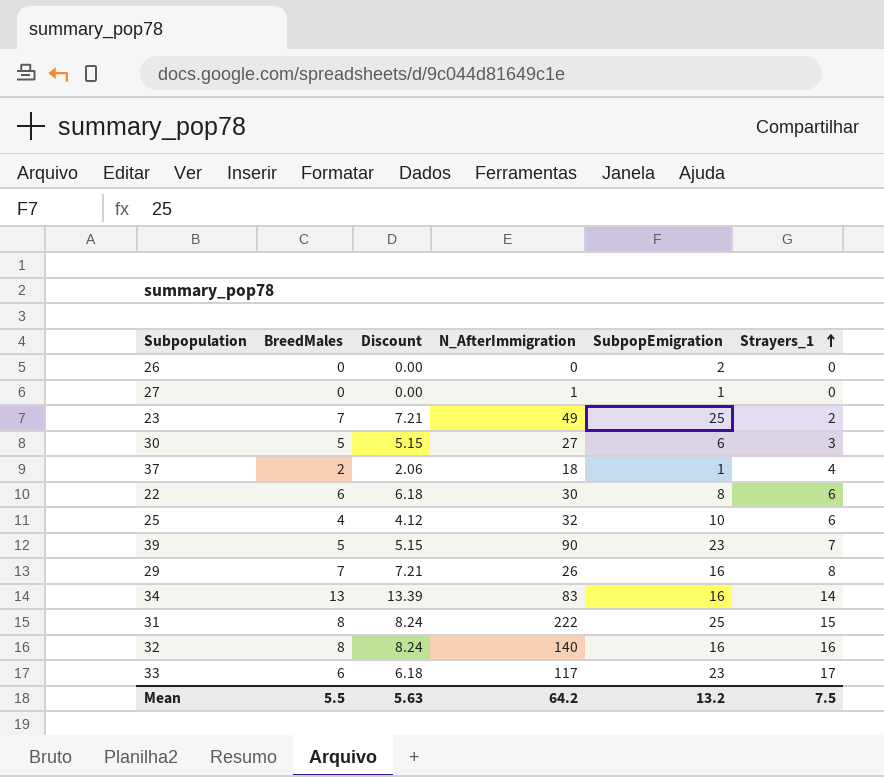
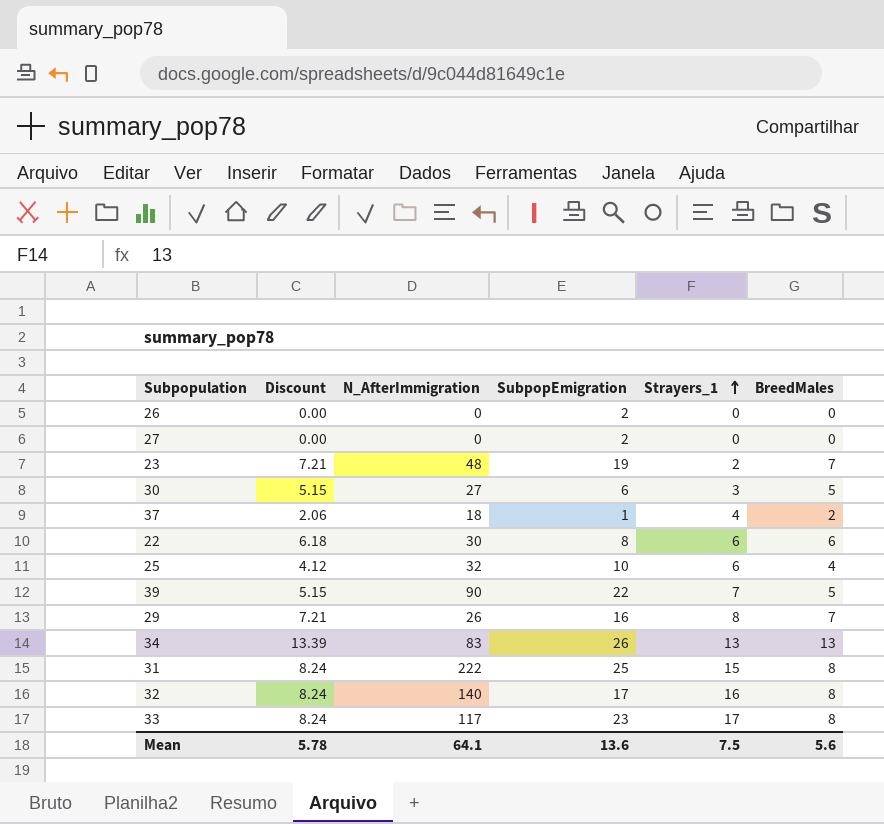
column BreedMales | position: 2 -> 6
27 | N_AfterImmigration: 1 -> 0
27 | SubpopEmigration: 1 -> 2
23 | N_AfterImmigration: 49 -> 48
23 | SubpopEmigration: 25 -> 19
39 | SubpopEmigration: 23 -> 22
34 | SubpopEmigration: 16 -> 26
34 | Strayers_1: 14 -> 13
32 | SubpopEmigration: 16 -> 17
33 | Discount: 6.18 -> 8.24
33 | BreedMales: 6 -> 8
Mean | Discount: 5.63 -> 5.78
Mean | N_AfterImmigration: 64.2 -> 64.1
Mean | SubpopEmigration: 13.2 -> 13.6
Mean | BreedMales: 5.5 -> 5.6

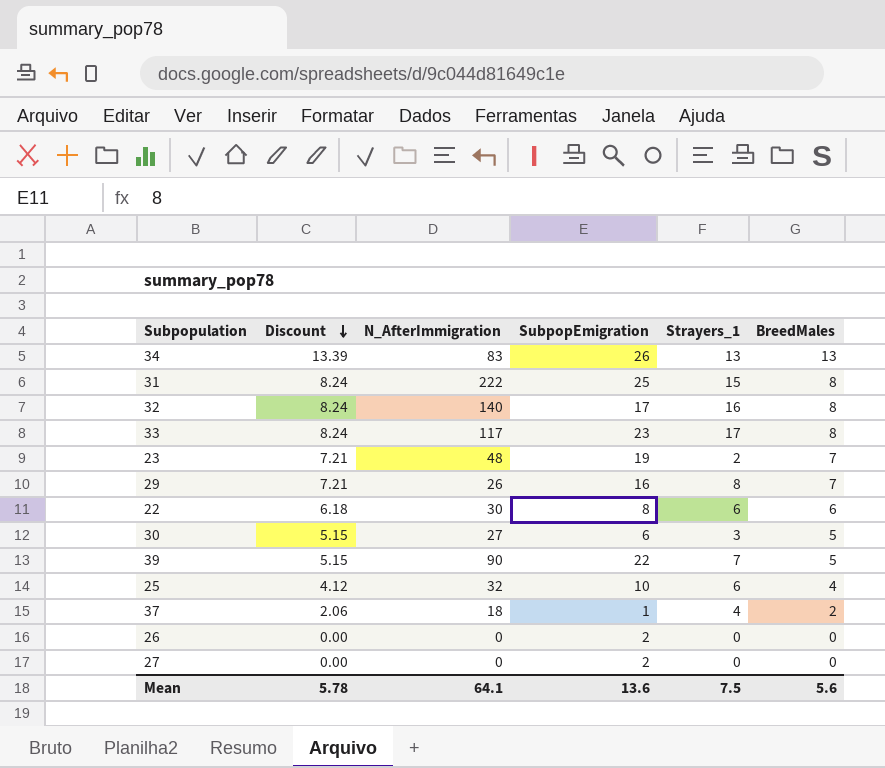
row order: Strayers_1 ascending -> Discount descending

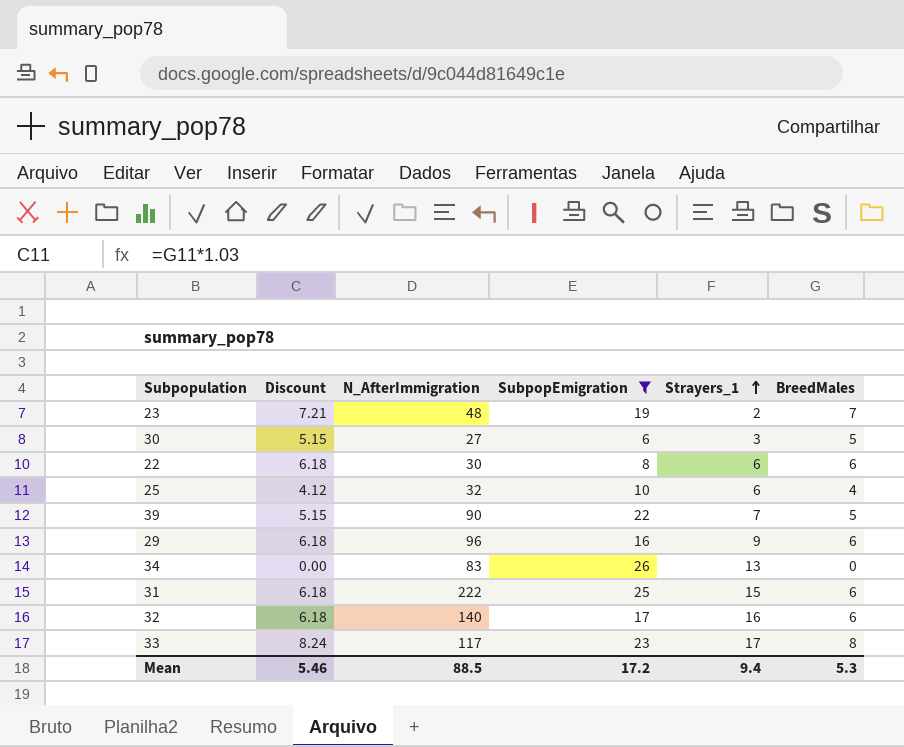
filter: none -> SubpopEmigration >= 6
row order: Discount descending -> Strayers_1 ascending
29 | Discount: 7.21 -> 6.18
29 | N_AfterImmigration: 26 -> 96
29 | Strayers_1: 8 -> 9
29 | BreedMales: 7 -> 6
34 | Discount: 13.39 -> 0.00
34 | BreedMales: 13 -> 0
31 | Discount: 8.24 -> 6.18
31 | BreedMales: 8 -> 6
32 | Discount: 8.24 -> 6.18
32 | BreedMales: 8 -> 6
Mean | Discount: 5.78 -> 5.46
Mean | N_AfterImmigration: 64.1 -> 88.5
Mean | SubpopEmigration: 13.6 -> 17.2
Mean | Strayers_1: 7.5 -> 9.4
Mean | BreedMales: 5.6 -> 5.3

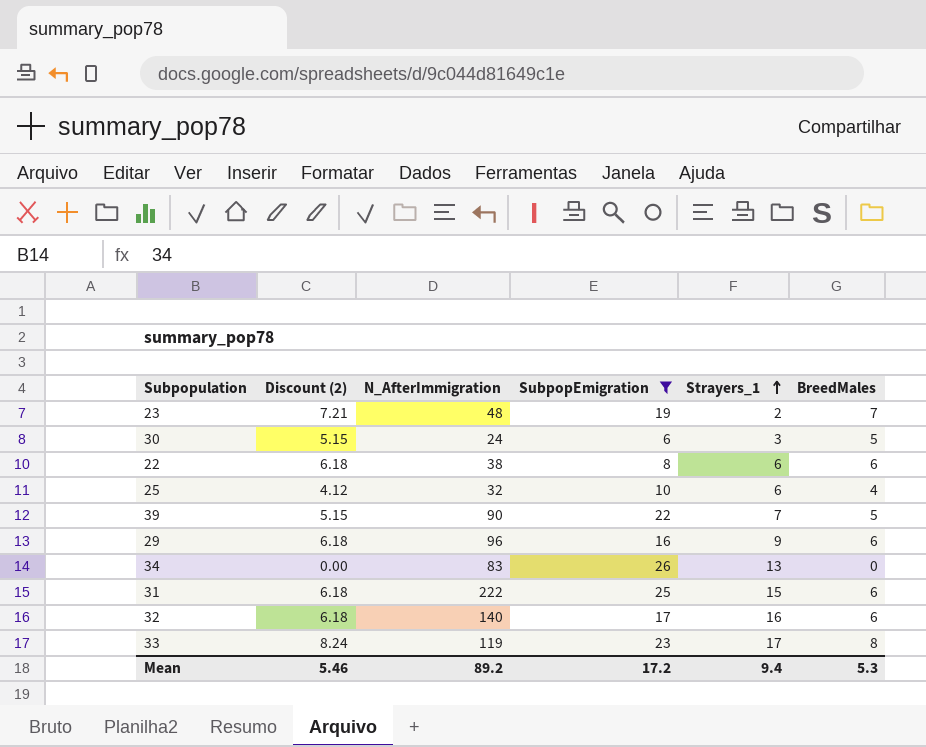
column name: Discount -> Discount (2)
30 | N_AfterImmigration: 27 -> 24
22 | N_AfterImmigration: 30 -> 38
33 | N_AfterImmigration: 117 -> 119
Mean | N_AfterImmigration: 88.5 -> 89.2

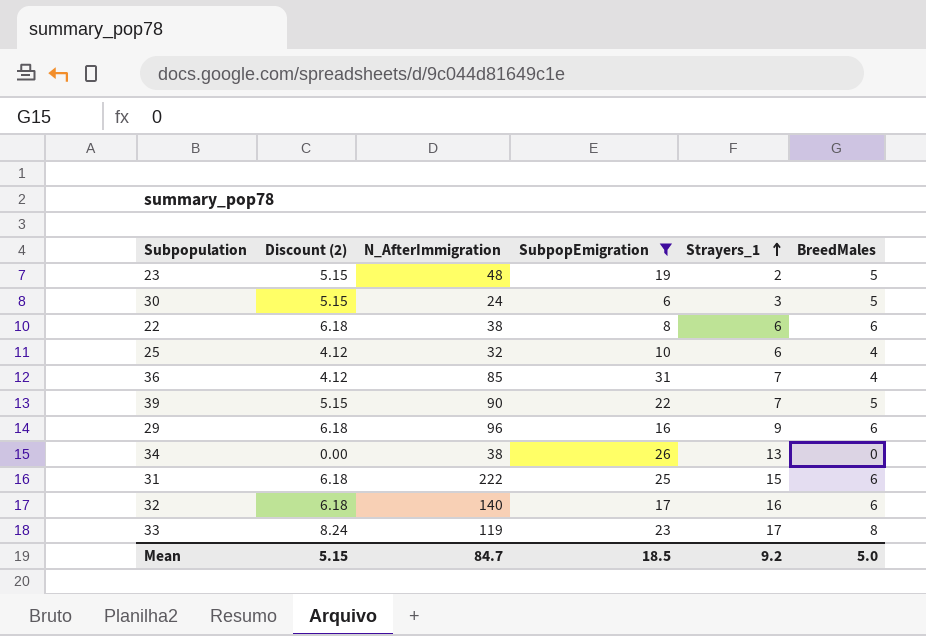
23 | Discount (2): 7.21 -> 5.15
23 | BreedMales: 7 -> 5
row 36: none -> 4.12 | 85 | 31 | 7 | 4
34 | N_AfterImmigration: 83 -> 38
Mean | Discount (2): 5.46 -> 5.15
Mean | N_AfterImmigration: 89.2 -> 84.7
Mean | SubpopEmigration: 17.2 -> 18.5
Mean | Strayers_1: 9.4 -> 9.2
Mean | BreedMales: 5.3 -> 5.0

